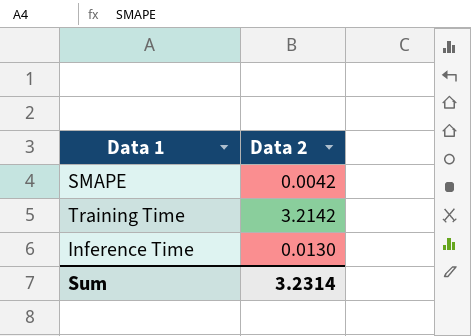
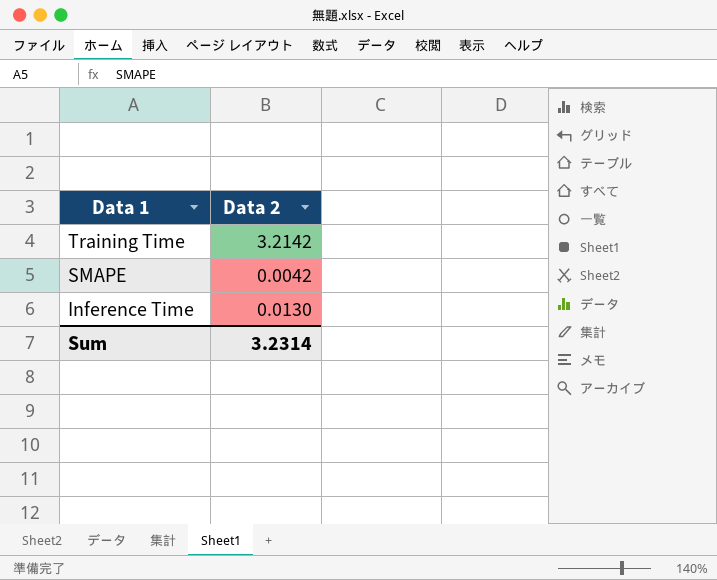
row order: none -> Data 1 descending

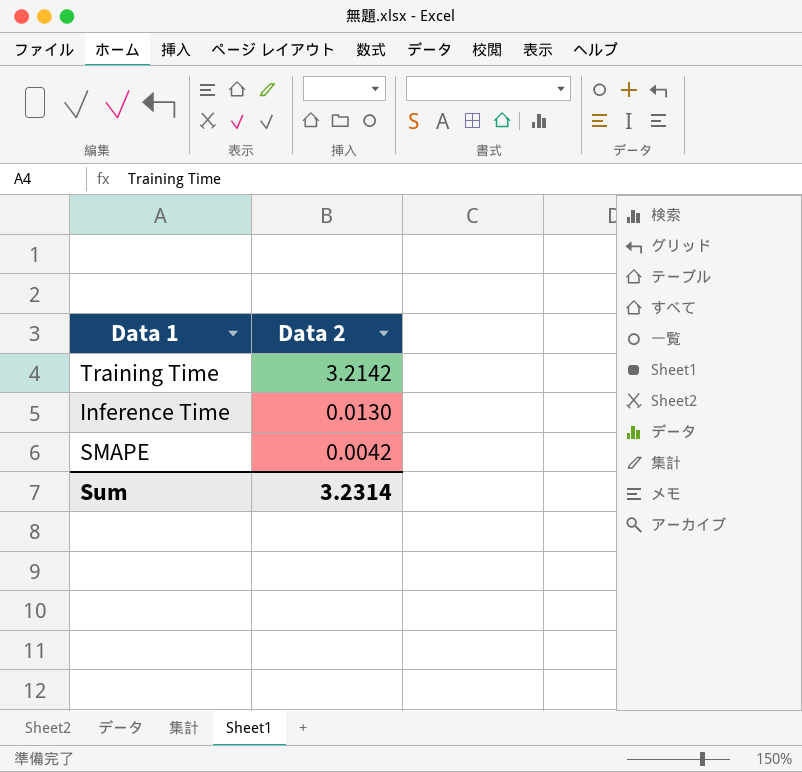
row order: Data 1 descending -> Data 2 descending

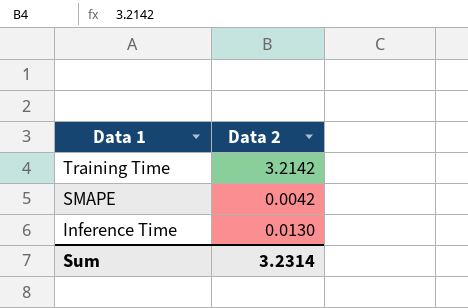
row order: Data 2 descending -> Data 1 descending

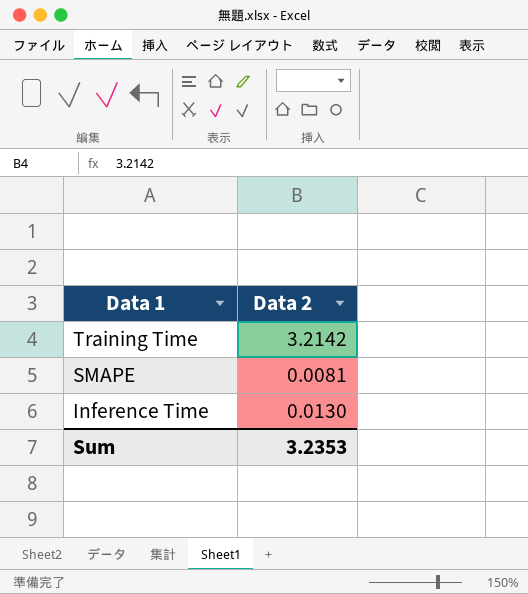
SMAPE | Data 2: 0.0042 -> 0.0081
Sum | Data 2: 3.2314 -> 3.2353

